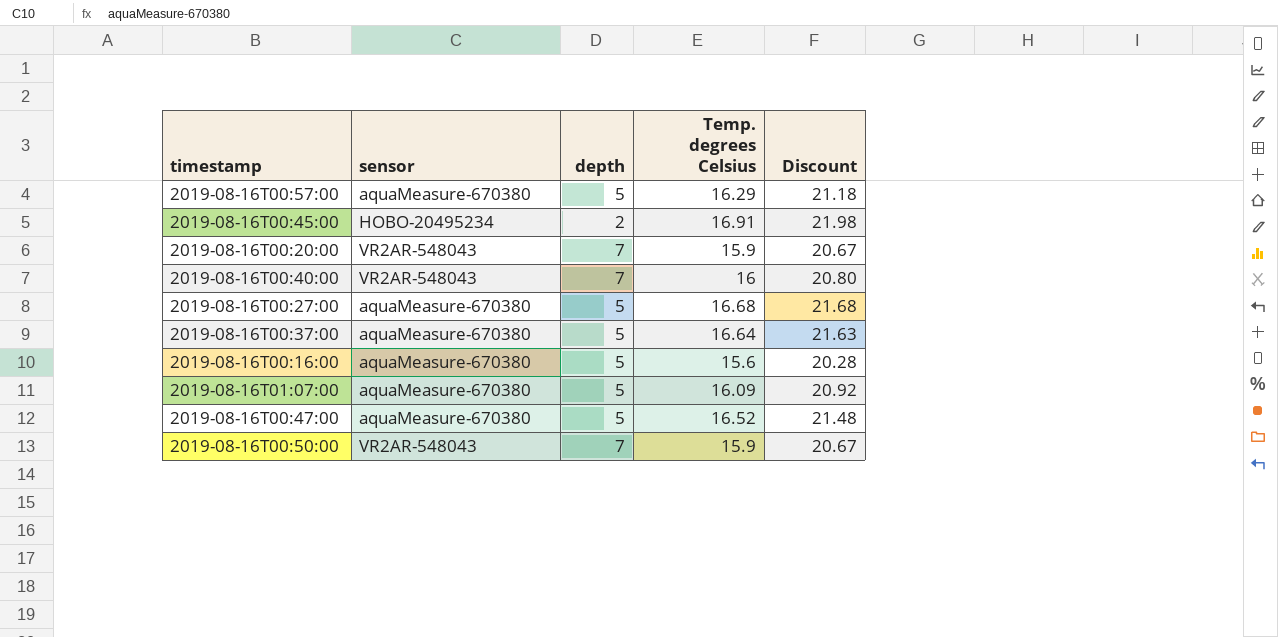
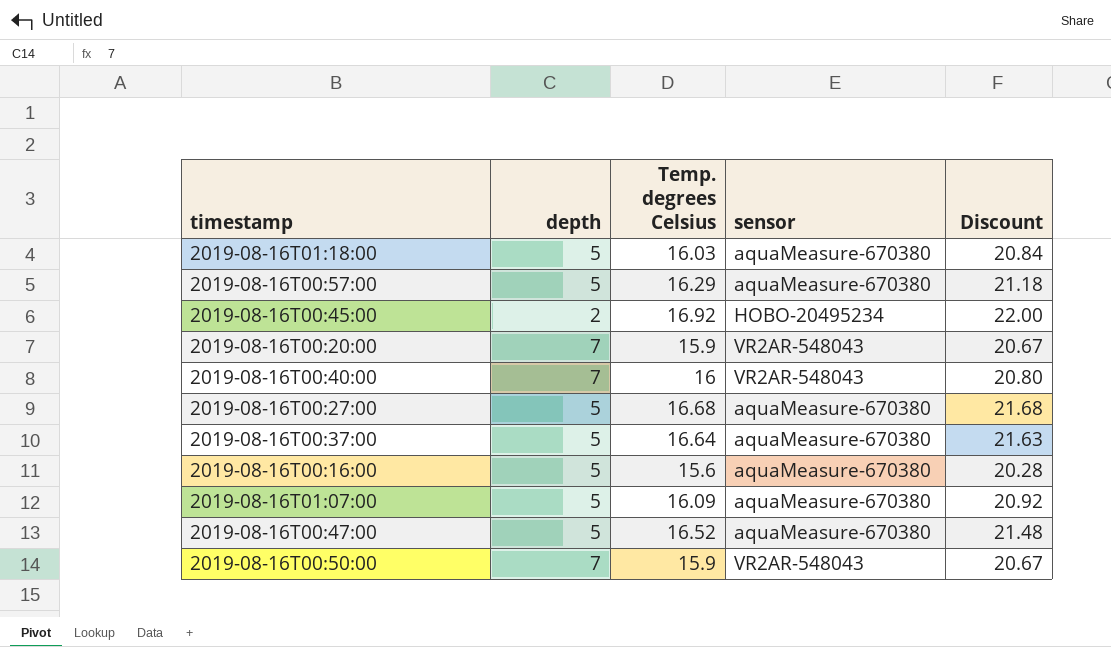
column sensor | position: 2 -> 4
row 2019-08-16T01:18:00: none -> 5 | 16.03 | aquaMeasure-670380 | 20.84
2019-08-16T00:45:00 | Temp. degrees Celsius: 16.91 -> 16.92
2019-08-16T00:45:00 | Discount: 21.98 -> 22.00

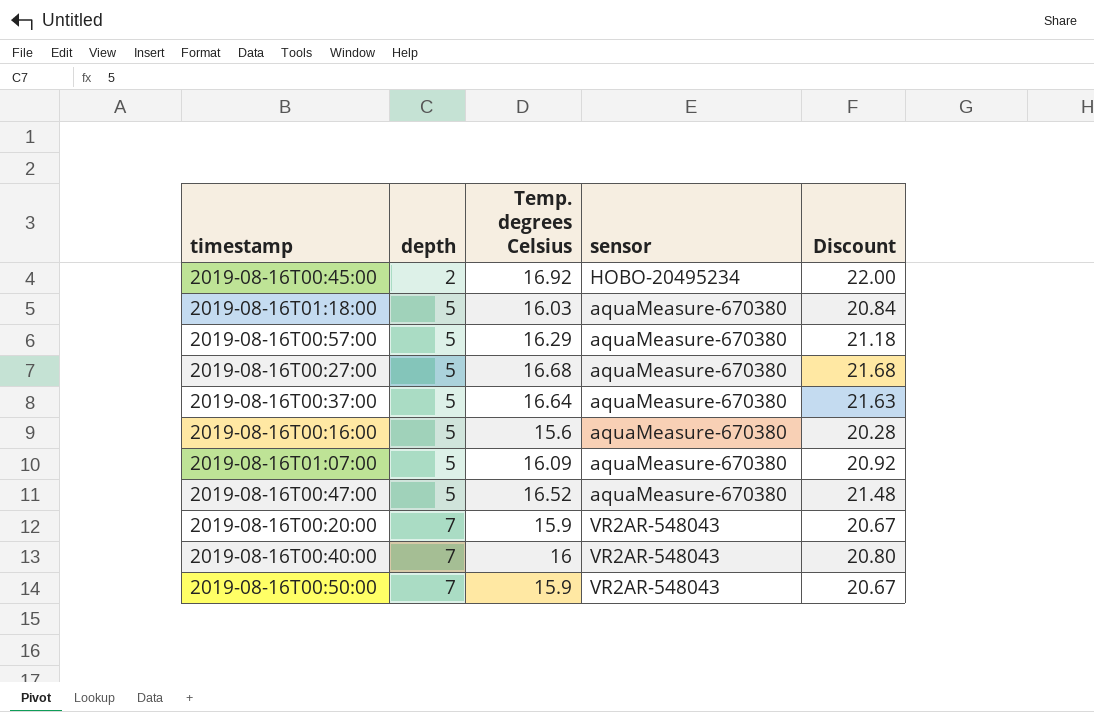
row order: none -> depth ascending

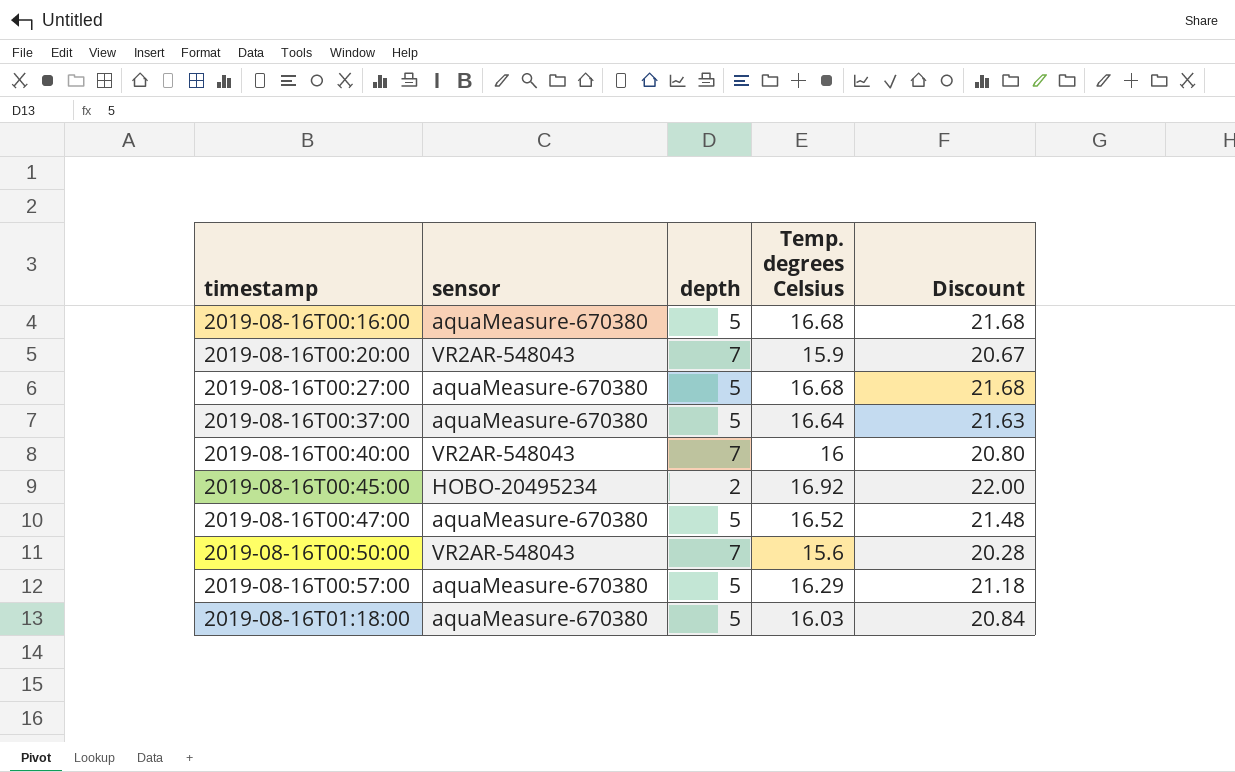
row order: depth ascending -> timestamp ascending
column sensor | position: 4 -> 2
row 2019-08-16T01:07:00: 5 | 16.09 | aquaMeasure-670380 | 20.92 -> none
2019-08-16T00:16:00 | Temp. degrees Celsius: 15.6 -> 16.68
2019-08-16T00:16:00 | Discount: 20.28 -> 21.68
2019-08-16T00:50:00 | Temp. degrees Celsius: 15.9 -> 15.6
2019-08-16T00:50:00 | Discount: 20.67 -> 20.28

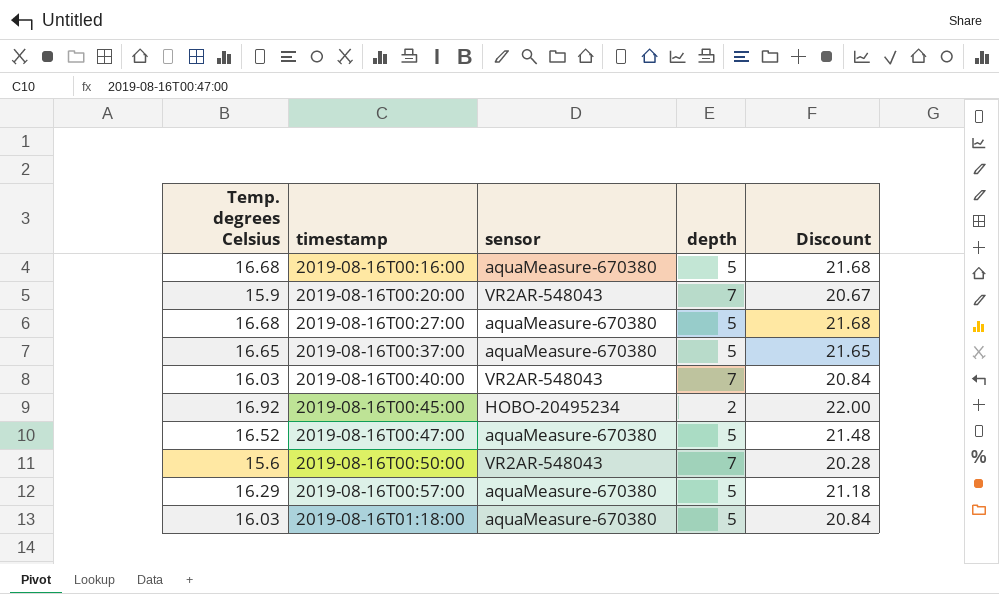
column Temp. degrees Celsius | position: 4 -> 1
2019-08-16T00:37:00 | Temp. degrees Celsius: 16.64 -> 16.65
2019-08-16T00:37:00 | Discount: 21.63 -> 21.65
2019-08-16T00:40:00 | Temp. degrees Celsius: 16 -> 16.03
2019-08-16T00:40:00 | Discount: 20.80 -> 20.84

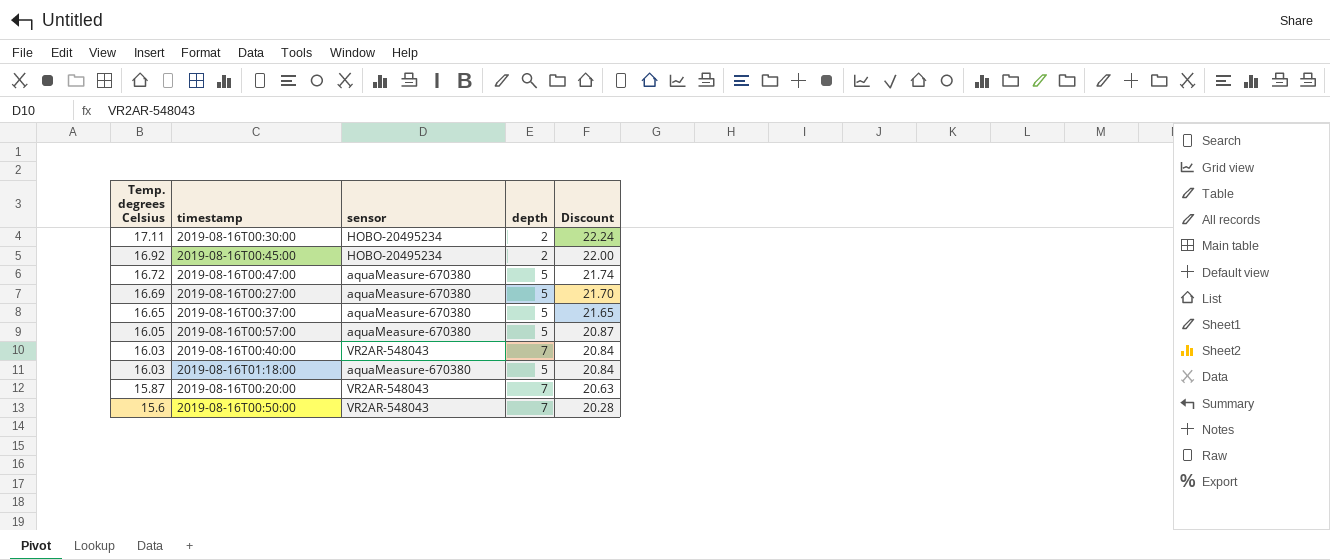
row order: timestamp ascending -> Temp. degrees Celsius descending
row 2019-08-16T00:16:00: 16.68 | aquaMeasure-670380 | 5 | 21.68 -> none
row 2019-08-16T00:30:00: none -> 17.11 | HOBO-20495234 | 2 | 22.24
2019-08-16T00:47:00 | Temp. degrees Celsius: 16.52 -> 16.72
2019-08-16T00:47:00 | Discount: 21.48 -> 21.74
2019-08-16T00:27:00 | Temp. degrees Celsius: 16.68 -> 16.69
2019-08-16T00:27:00 | Discount: 21.68 -> 21.70
2019-08-16T00:57:00 | Temp. degrees Celsius: 16.29 -> 16.05
2019-08-16T00:57:00 | Discount: 21.18 -> 20.87
2019-08-16T00:20:00 | Temp. degrees Celsius: 15.9 -> 15.87
2019-08-16T00:20:00 | Discount: 20.67 -> 20.63

